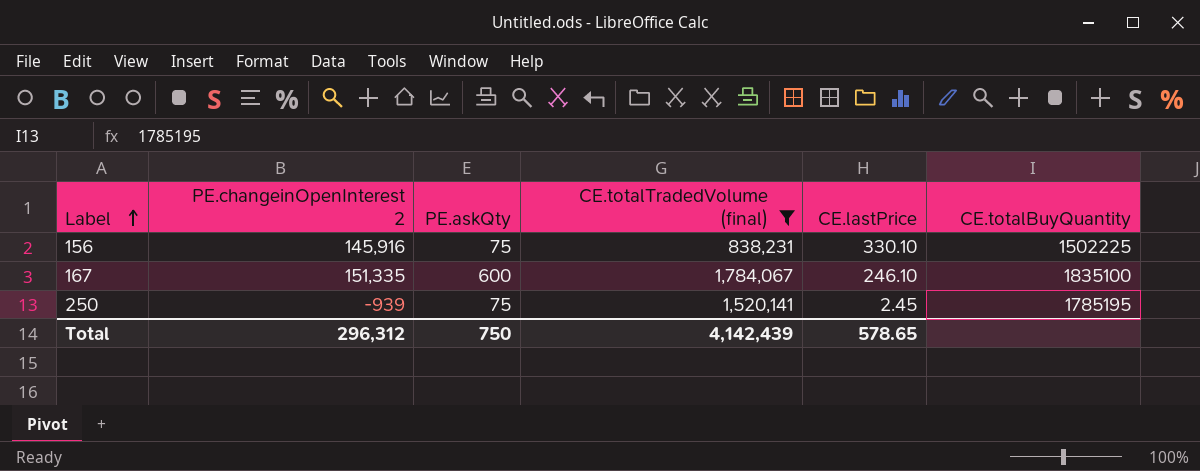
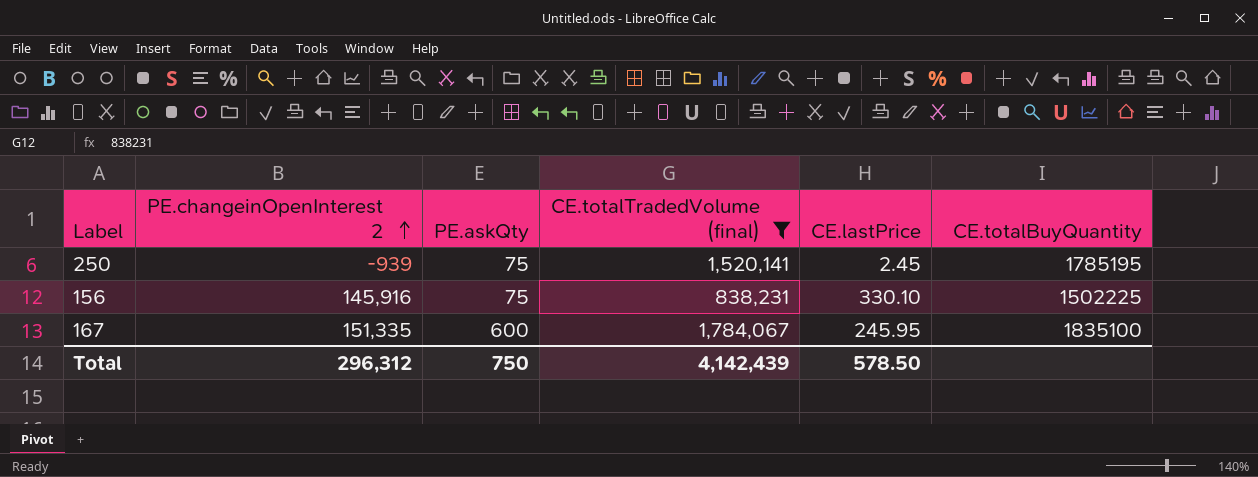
row order: Label ascending -> PE.changeinOpenInterest 2 ascending
167 | CE.lastPrice: 246.10 -> 245.95
Total | CE.lastPrice: 578.65 -> 578.50

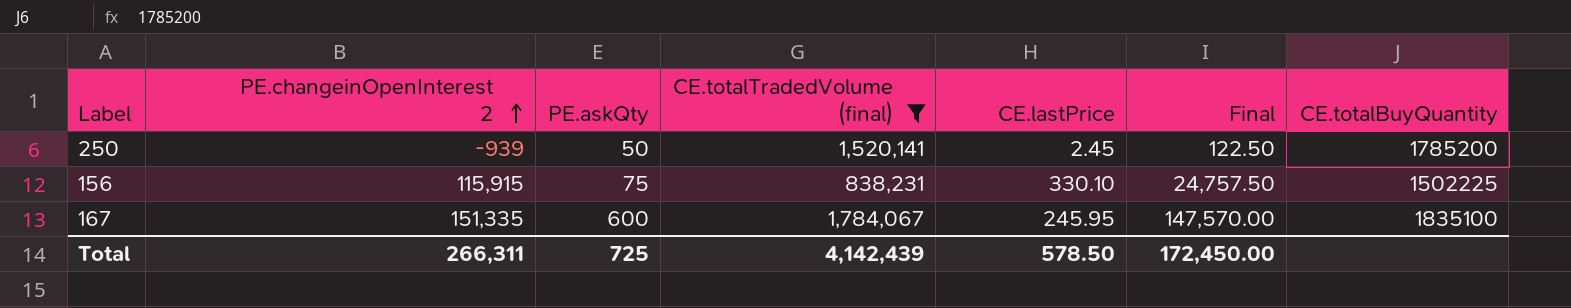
column Final | formula: none -> [PE.askQty] * [CE.lastPrice]
250 | PE.askQty: 75 -> 50
250 | CE.totalBuyQuantity: 1785195 -> 1785200
156 | PE.changeinOpenInterest 2: 145,916 -> 115,915
Total | PE.changeinOpenInterest 2: 296,312 -> 266,311
Total | PE.askQty: 750 -> 725

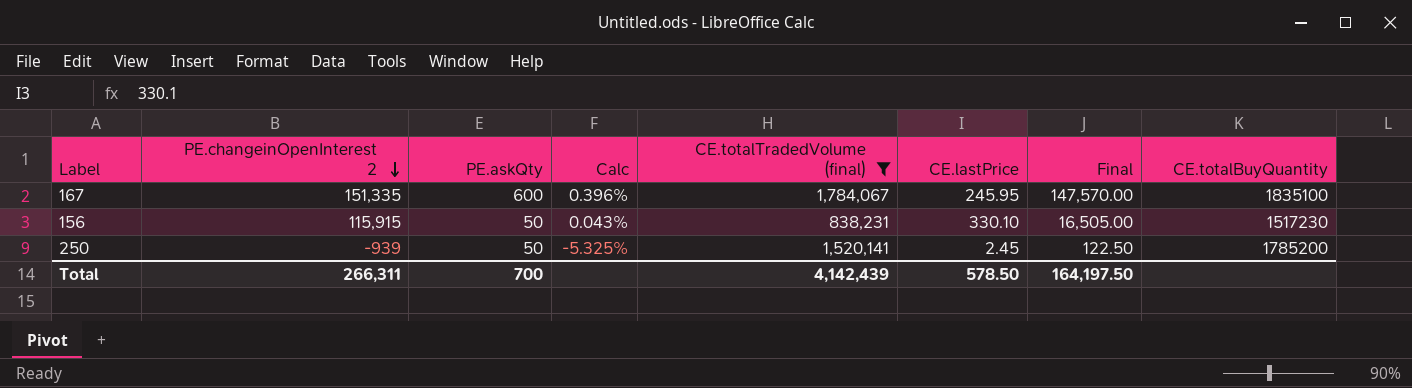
row order: PE.changeinOpenInterest 2 ascending -> PE.changeinOpenInterest 2 descending
column Calc | formula: none -> [PE.askQty] / [PE.changeinOpenInterest 2]
156 | PE.askQty: 75 -> 50
156 | Final: 24,757.50 -> 16,505.00
156 | CE.totalBuyQuantity: 1502225 -> 1517230
Total | PE.askQty: 725 -> 700
Total | Final: 172,450.00 -> 164,197.50

